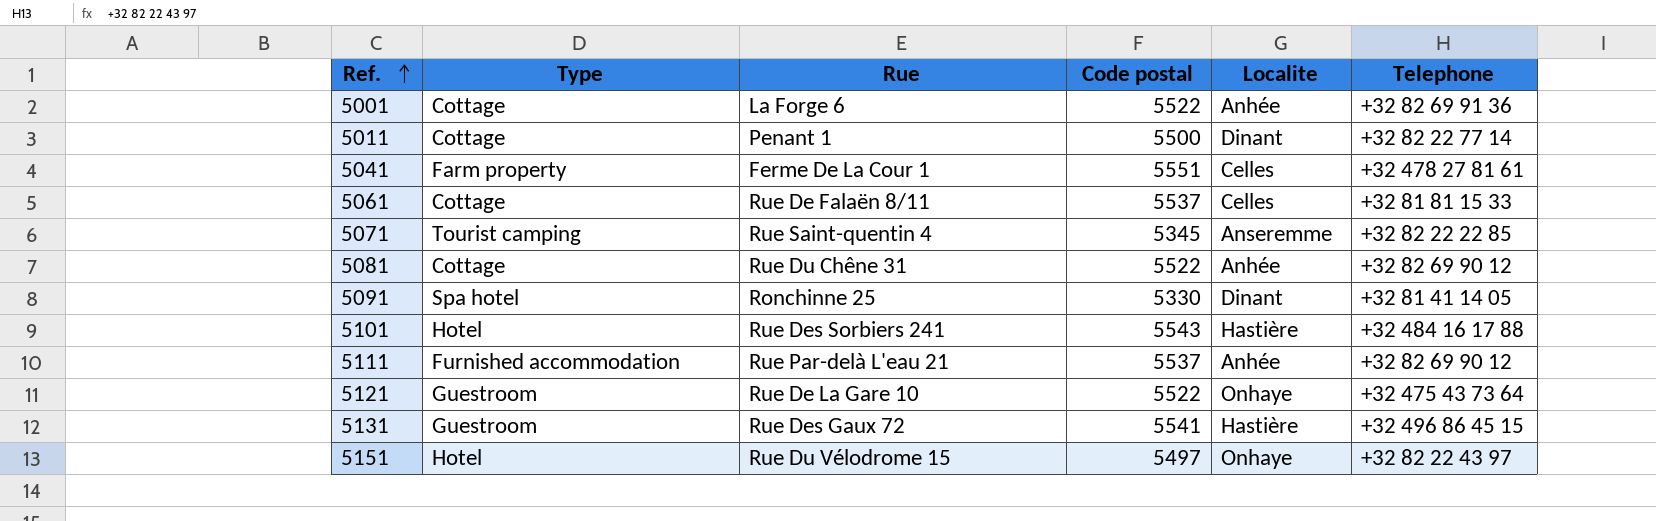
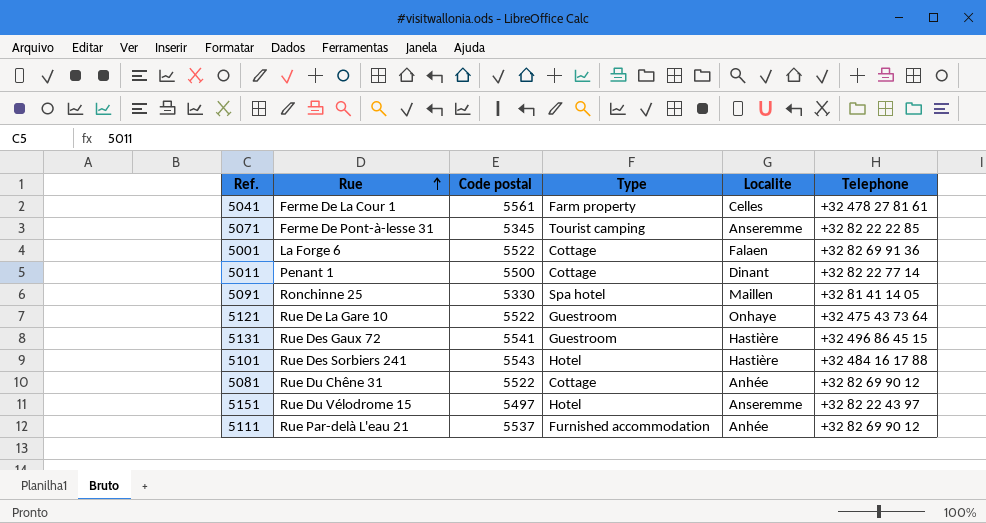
row order: Ref. ascending -> Rue ascending
column Type | position: 2 -> 4
row 5061: Cottage | Rue De Falaën 8/11 | 5537 | Celles | +32 81 81 15 33 -> none
5041 | Code postal: 5551 -> 5561
5071 | Rue: Rue Saint-quentin 4 -> Ferme De Pont-à-lesse 31
5001 | Localite: Anhée -> Falaen
5091 | Localite: Dinant -> Maillen
5151 | Localite: Onhaye -> Anseremme

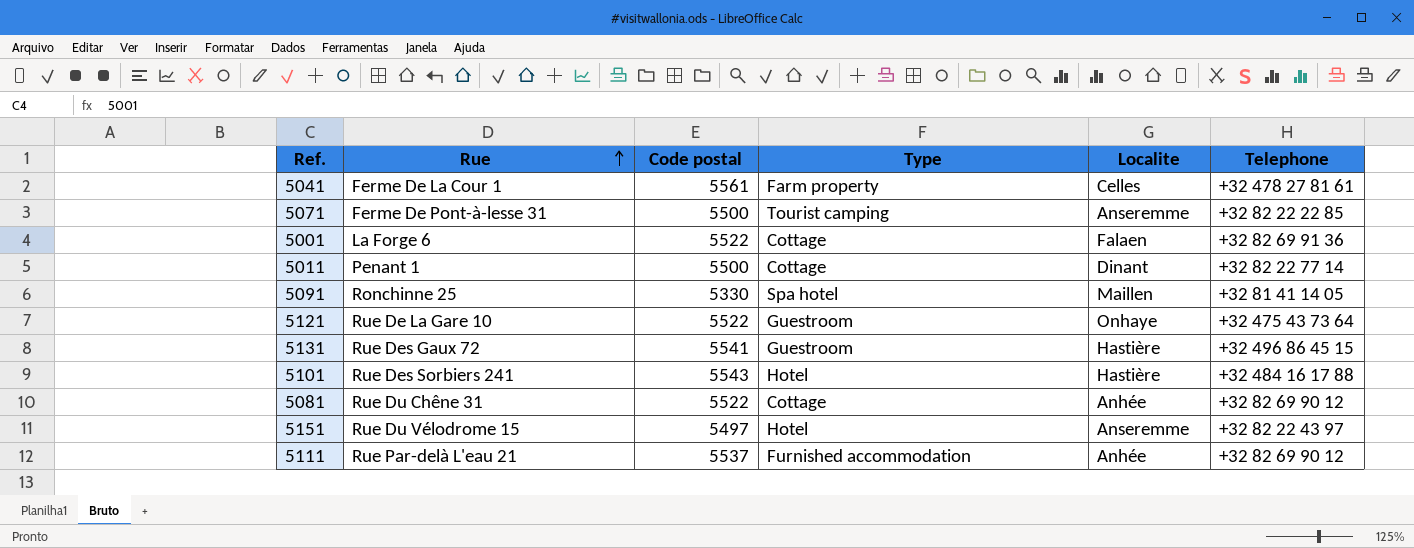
5071 | Code postal: 5345 -> 5500

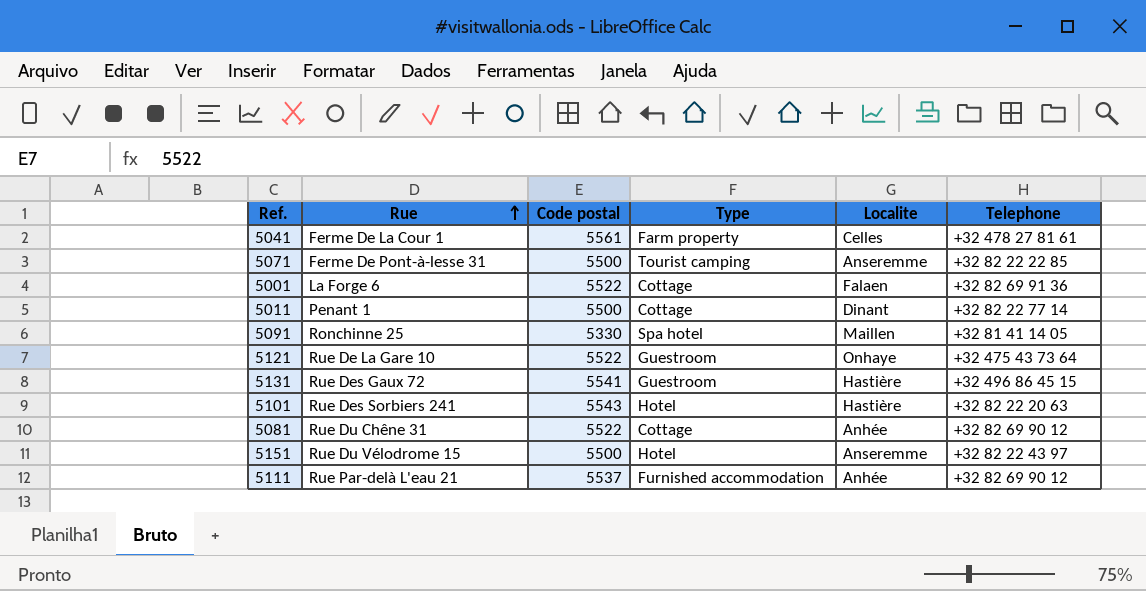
5101 | Telephone: +32 484 16 17 88 -> +32 82 22 20 63
5151 | Code postal: 5497 -> 5500

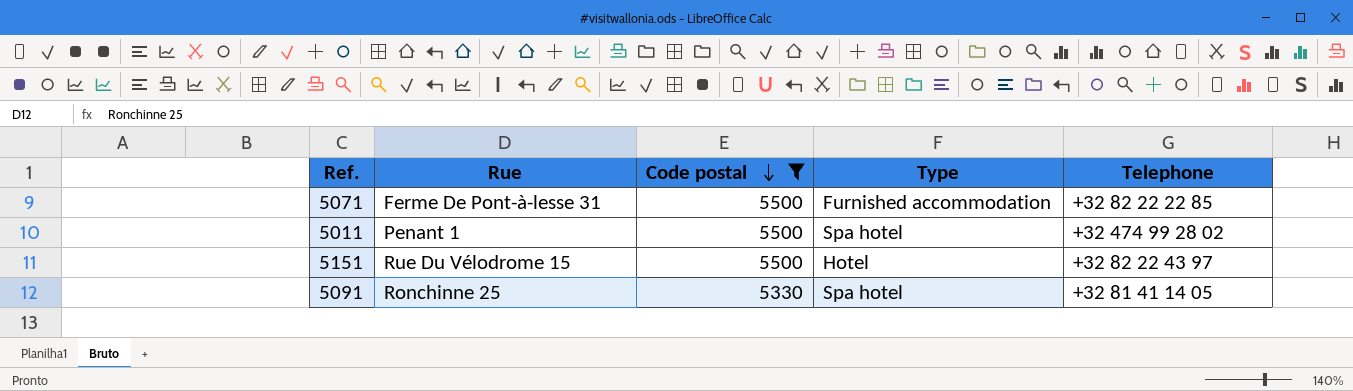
filter: none -> Code postal <= 5500
row order: Rue ascending -> Code postal descending
column Localite | position: 5 -> none
5071 | Type: Tourist camping -> Furnished accommodation
5011 | Type: Cottage -> Spa hotel
5011 | Telephone: +32 82 22 77 14 -> +32 474 99 28 02

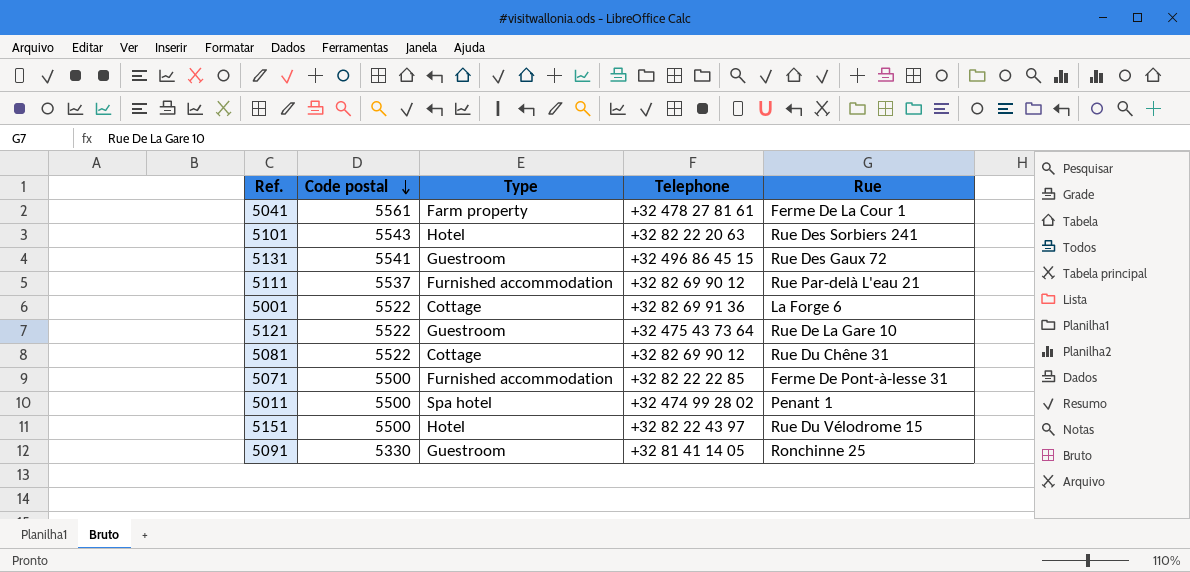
filter: Code postal <= 5500 -> none
column Rue | position: 2 -> 5
5091 | Type: Spa hotel -> Guestroom

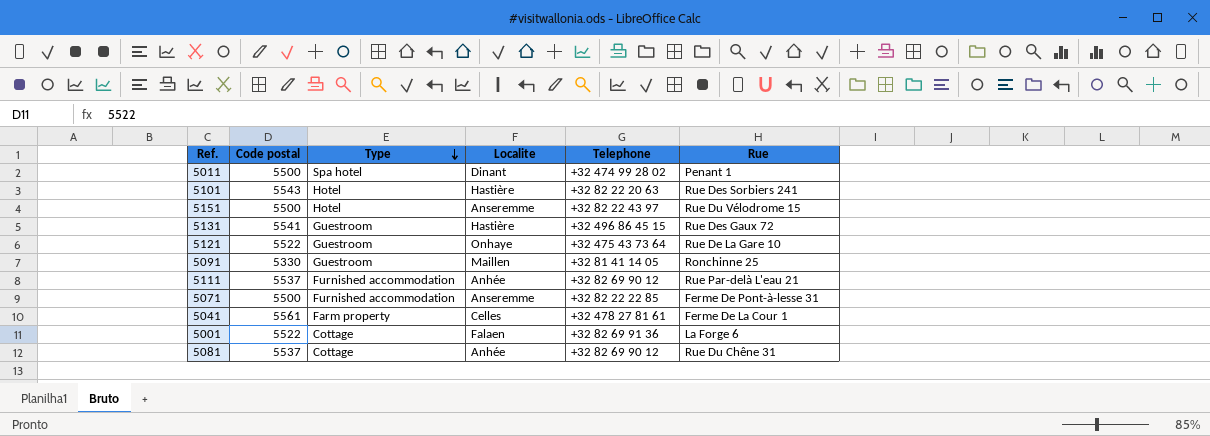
row order: Code postal descending -> Type descending
column Localite | position: none -> 4
5081 | Code postal: 5522 -> 5537

